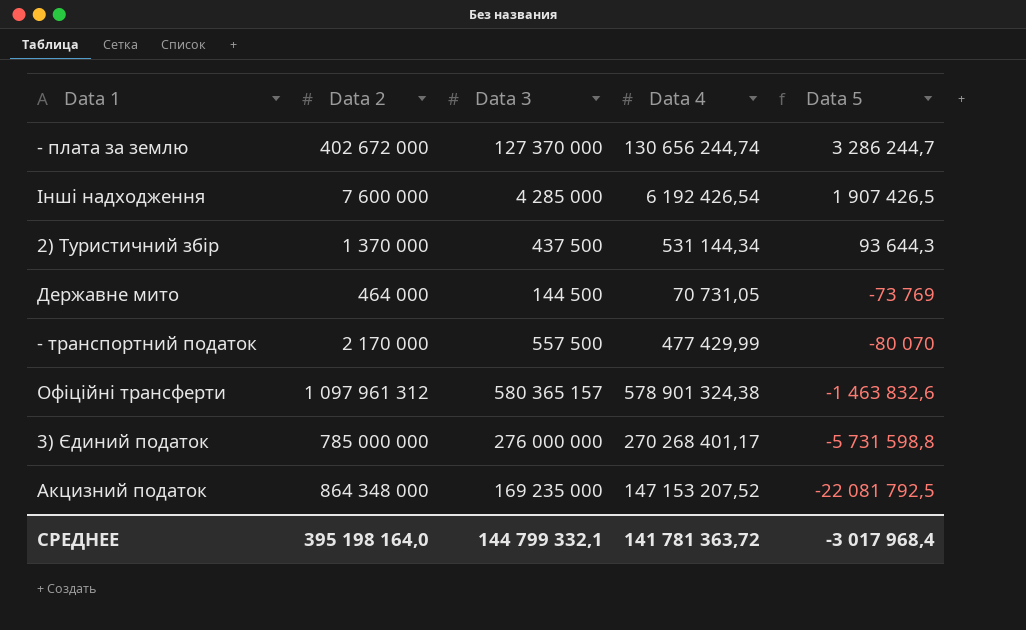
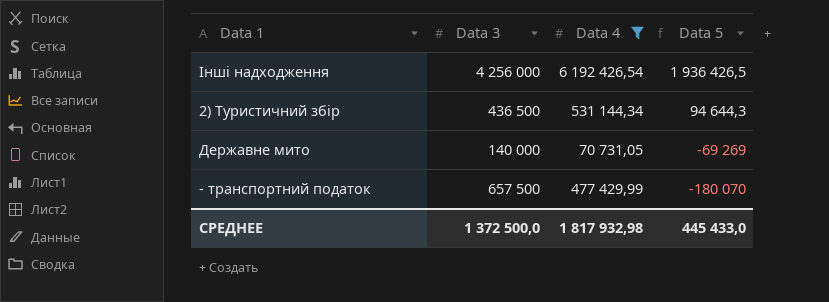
filter: none -> Data 4 <= 6 192 426,54
column Data 2 | position: 2 -> none
Інші надходження | Data 3: 4 285 000 -> 4 256 000
Інші надходження | Data 5: 1 907 426,5 -> 1 936 426,5
2) Туристичний збір | Data 3: 437 500 -> 436 500
2) Туристичний збір | Data 5: 93 644,3 -> 94 644,3
Державне мито | Data 3: 144 500 -> 140 000
Державне мито | Data 5: -73 769 -> -69 269
- транспортний податок | Data 3: 557 500 -> 657 500
- транспортний податок | Data 5: -80 070 -> -180 070
СРЕДНЕЕ | Data 3: 144 799 332,1 -> 1 372 500,0
СРЕДНЕЕ | Data 4: 141 781 363,72 -> 1 817 932,98
СРЕДНЕЕ | Data 5: -3 017 968,4 -> 445 433,0

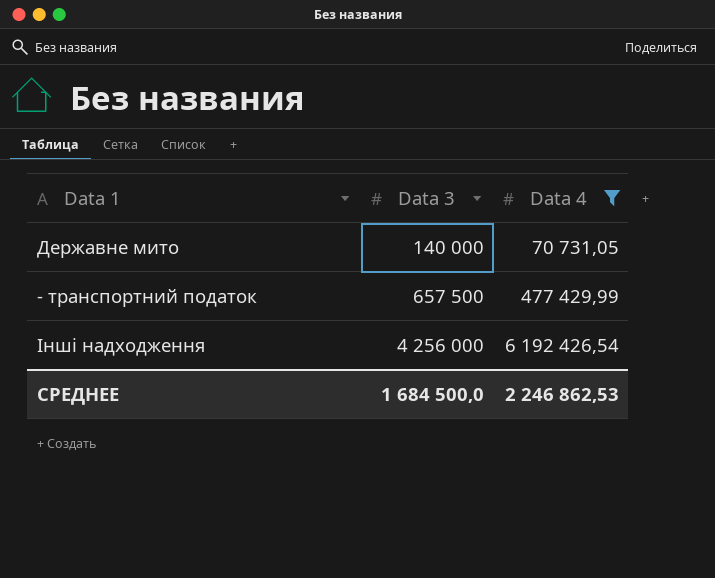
row order: Data 5 descending -> Data 3 ascending
column Data 5 | formula: [Data 4] - [Data 3] -> none
row 2) Туристичний збір: 436 500 | 531 144,34 | 94 644,3 -> none
СРЕДНЕЕ | Data 3: 1 372 500,0 -> 1 684 500,0
СРЕДНЕЕ | Data 4: 1 817 932,98 -> 2 246 862,53

